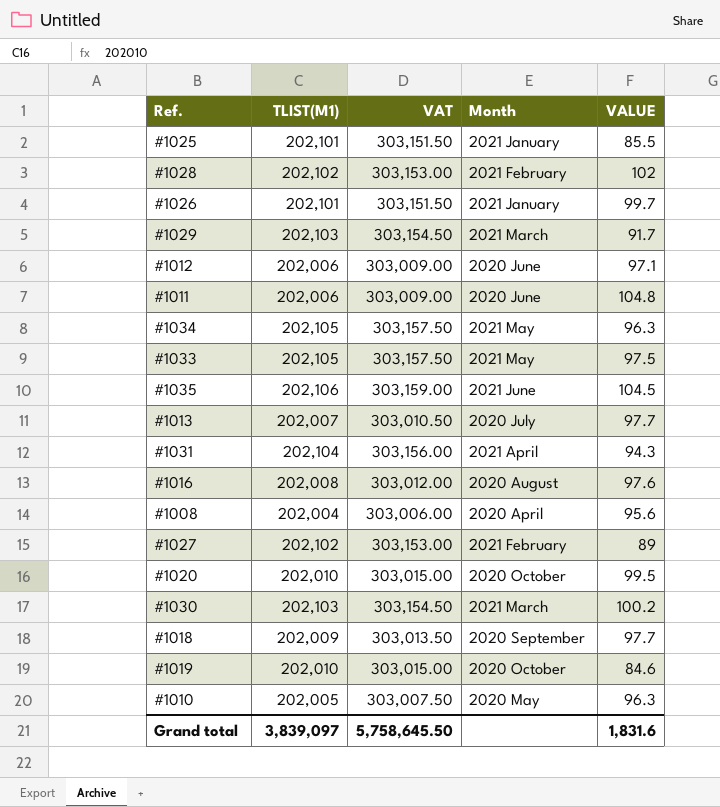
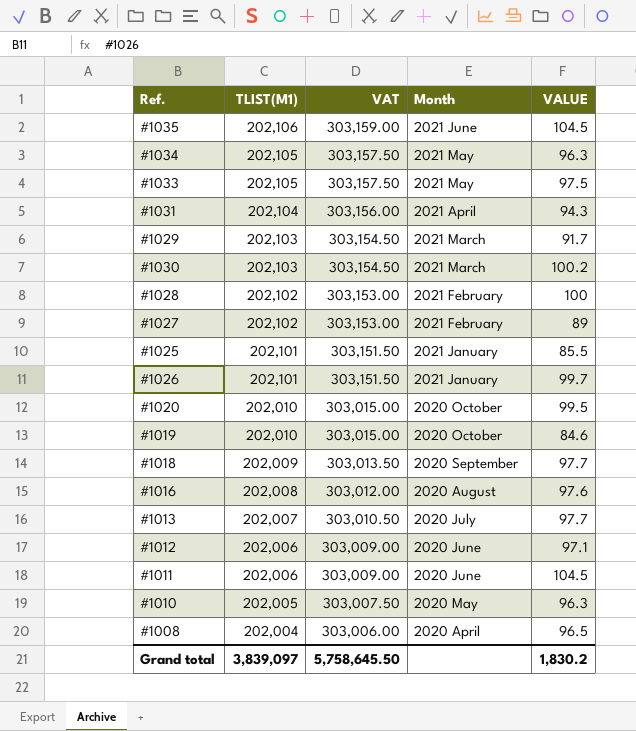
row order: none -> TLIST(M1) descending
#1028 | VALUE: 102 -> 100
#1011 | VALUE: 104.8 -> 104.5
#1008 | VALUE: 95.6 -> 96.5
Grand total | VALUE: 1,831.6 -> 1,830.2

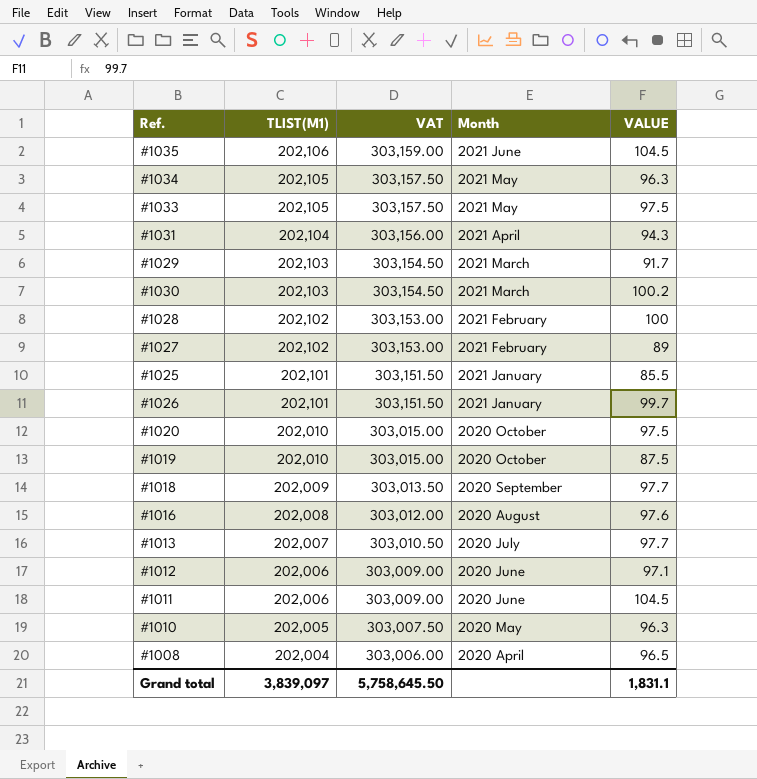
#1020 | VALUE: 99.5 -> 97.5
#1019 | VALUE: 84.6 -> 87.5
Grand total | VALUE: 1,830.2 -> 1,831.1

